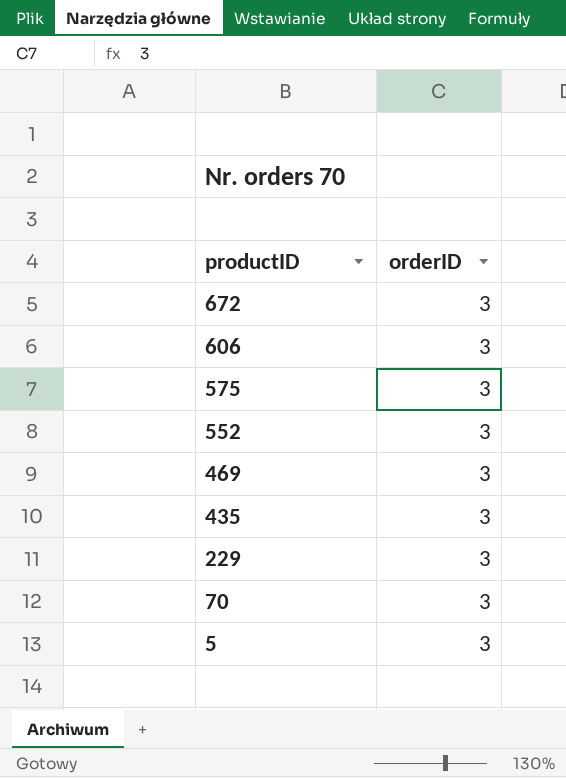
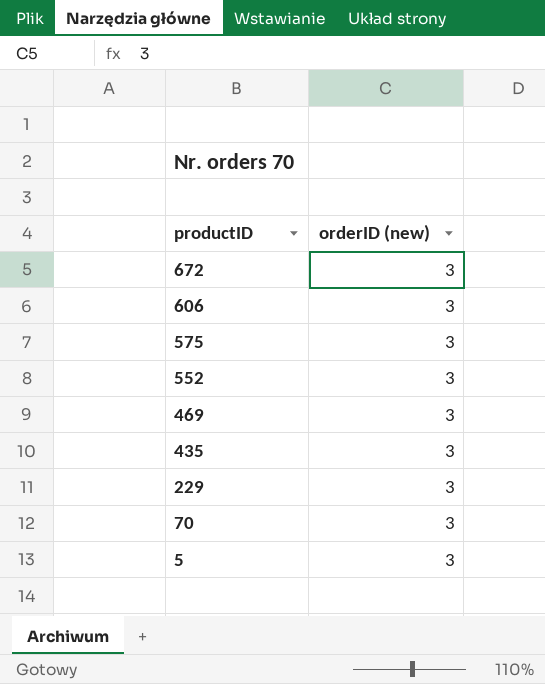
column name: orderID -> orderID (new)

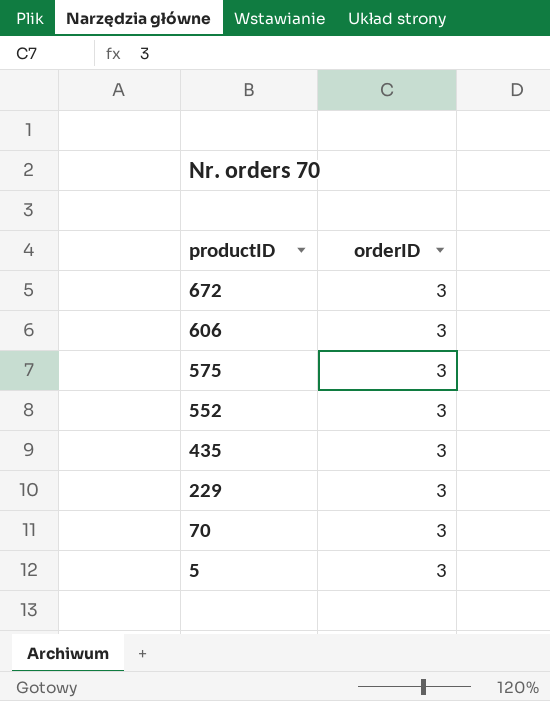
column name: orderID (new) -> orderID
row 469: 3 -> none

